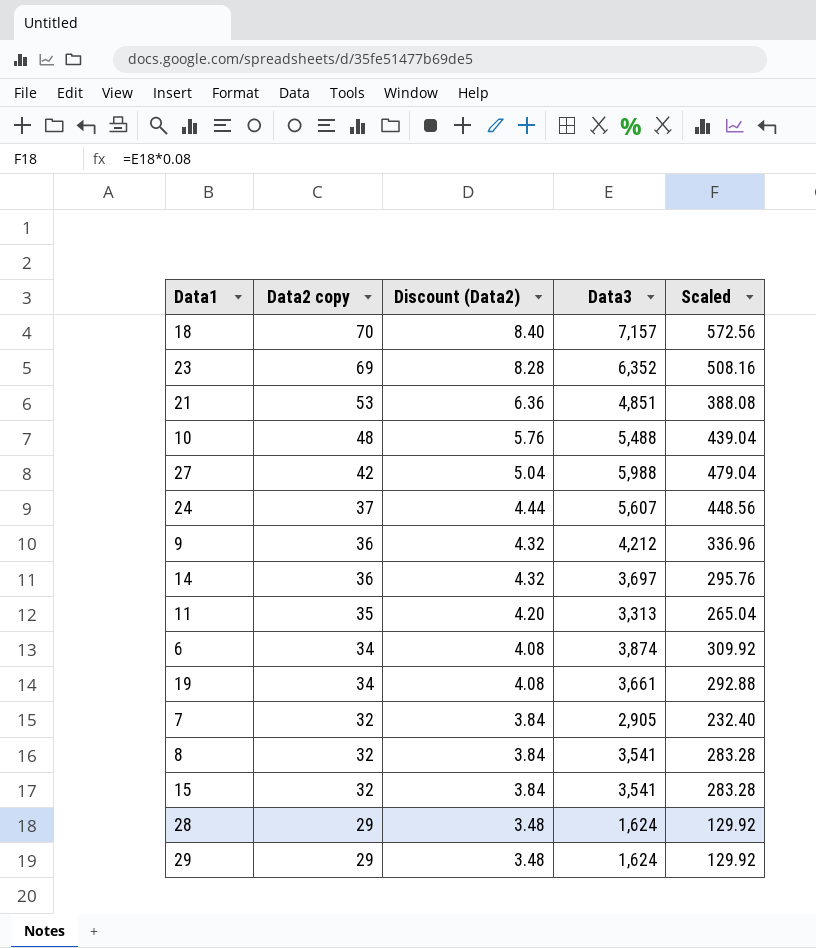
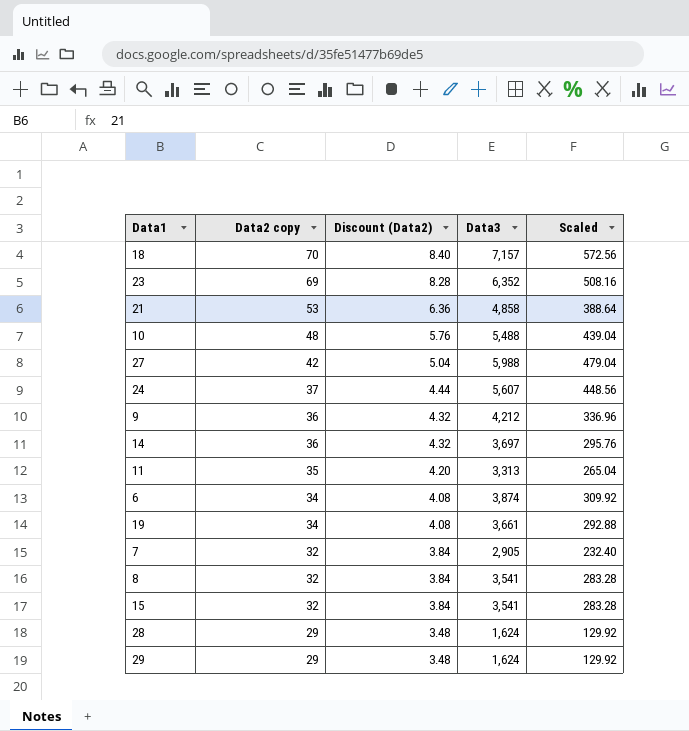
21 | Data3: 4,851 -> 4,858
21 | Scaled: 388.08 -> 388.64

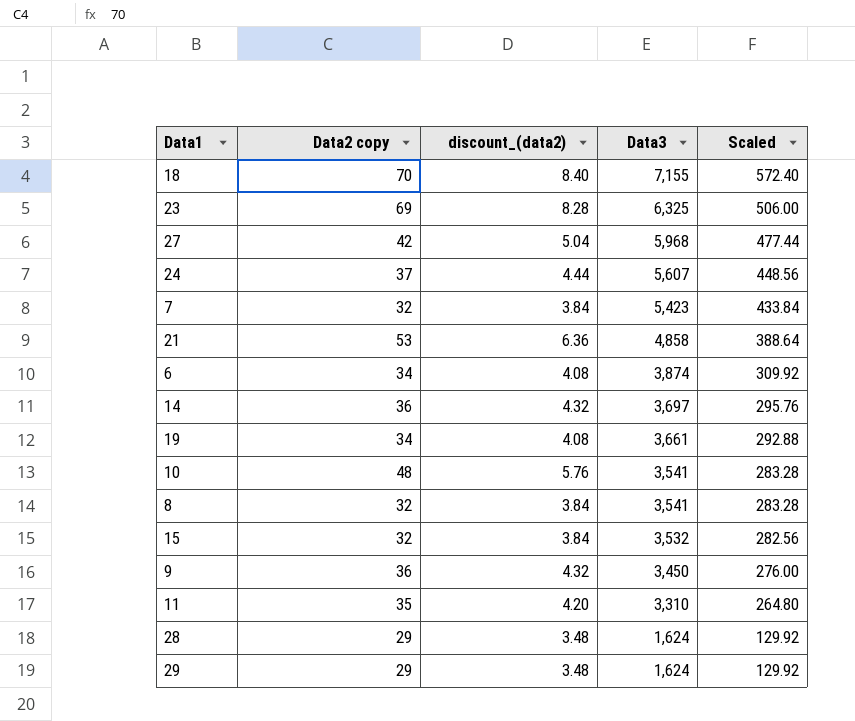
row order: Data2 copy descending -> Data3 descending
column name: Discount (Data2) -> discount_(data2)
18 | Data3: 7,157 -> 7,155
18 | Scaled: 572.56 -> 572.40
23 | Data3: 6,352 -> 6,325
23 | Scaled: 508.16 -> 506.00
27 | Data3: 5,988 -> 5,968
27 | Scaled: 479.04 -> 477.44
7 | Data3: 2,905 -> 5,423
7 | Scaled: 232.40 -> 433.84
10 | Data3: 5,488 -> 3,541
10 | Scaled: 439.04 -> 283.28
15 | Data3: 3,541 -> 3,532
15 | Scaled: 283.28 -> 282.56
9 | Data3: 4,212 -> 3,450
9 | Scaled: 336.96 -> 276.00
11 | Data3: 3,313 -> 3,310
11 | Scaled: 265.04 -> 264.80

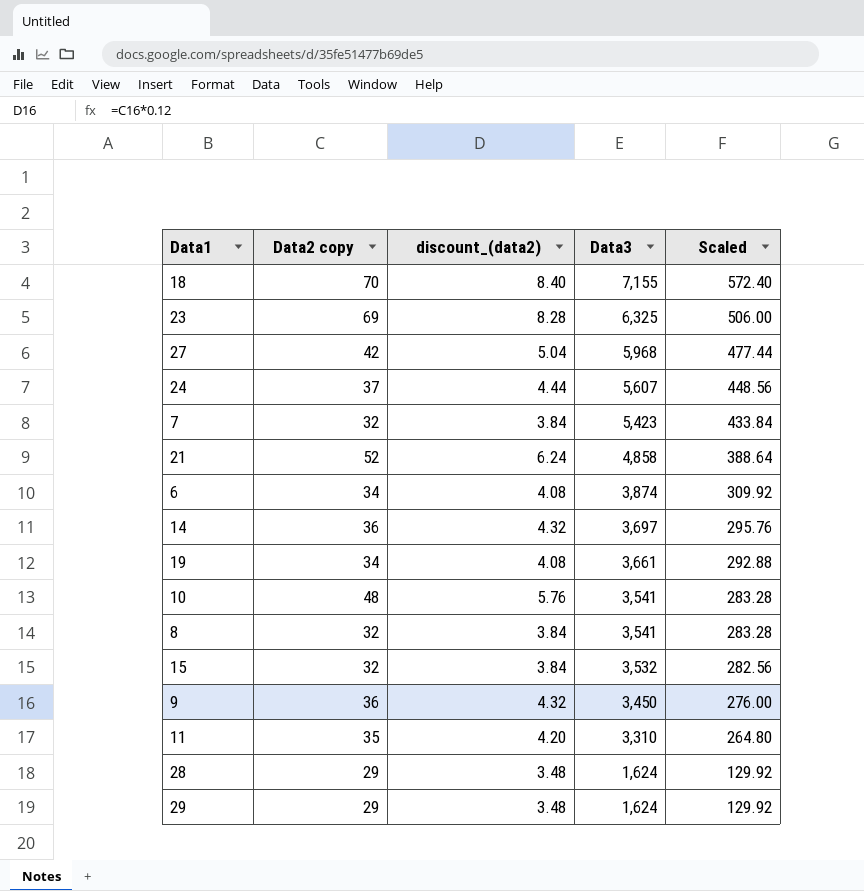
21 | Data2 copy: 53 -> 52
21 | discount_(data2): 6.36 -> 6.24

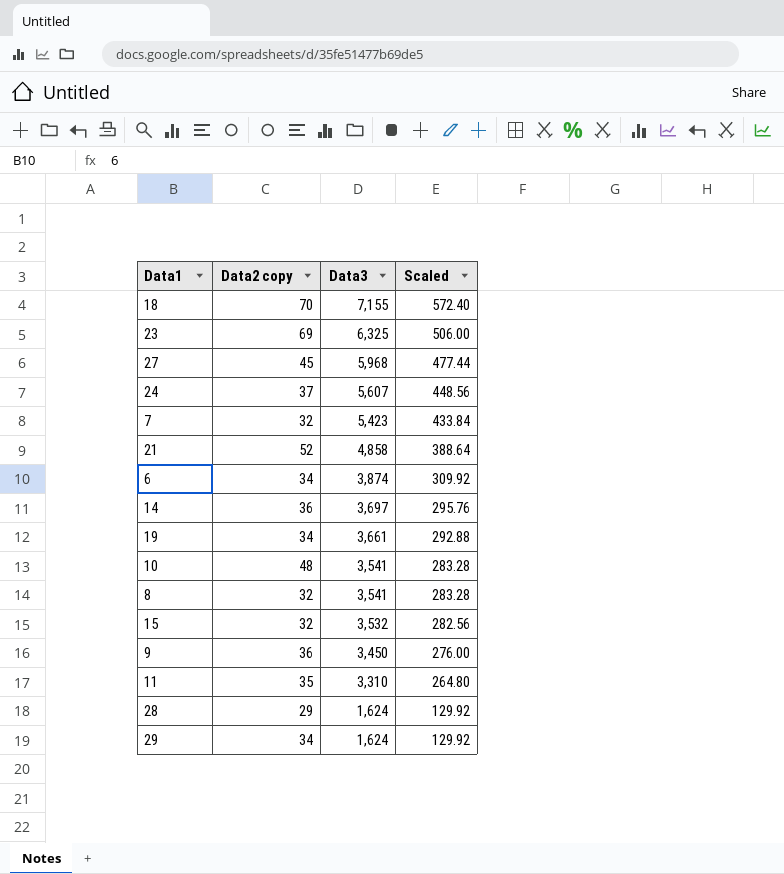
column discount_(data2) | formula: [Data2 copy] * 0.12 -> none
27 | Data2 copy: 42 -> 45
29 | Data2 copy: 29 -> 34

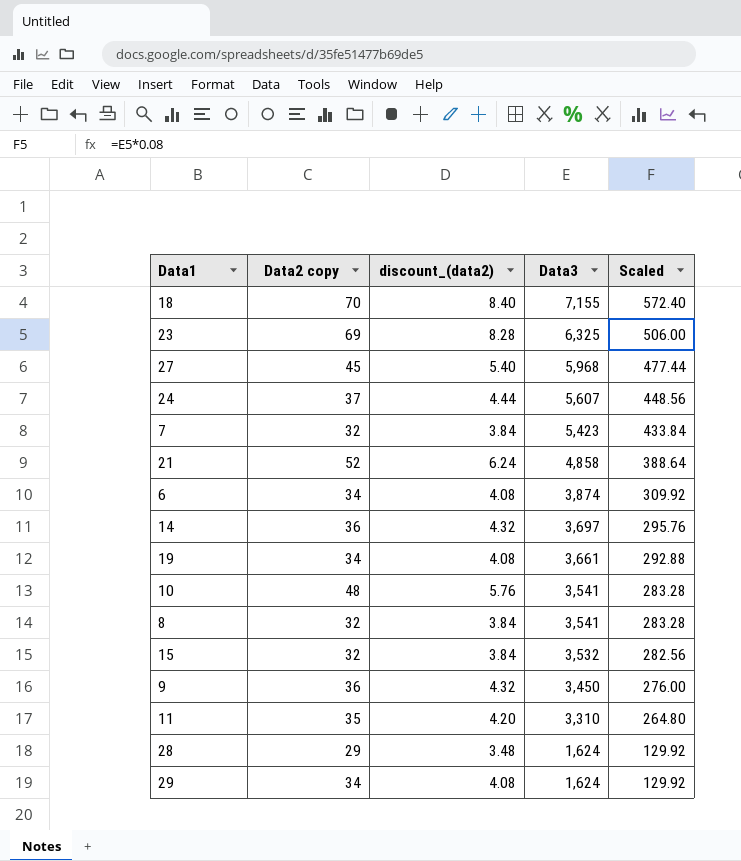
column discount_(data2) | formula: none -> [Data2 copy] * 0.12

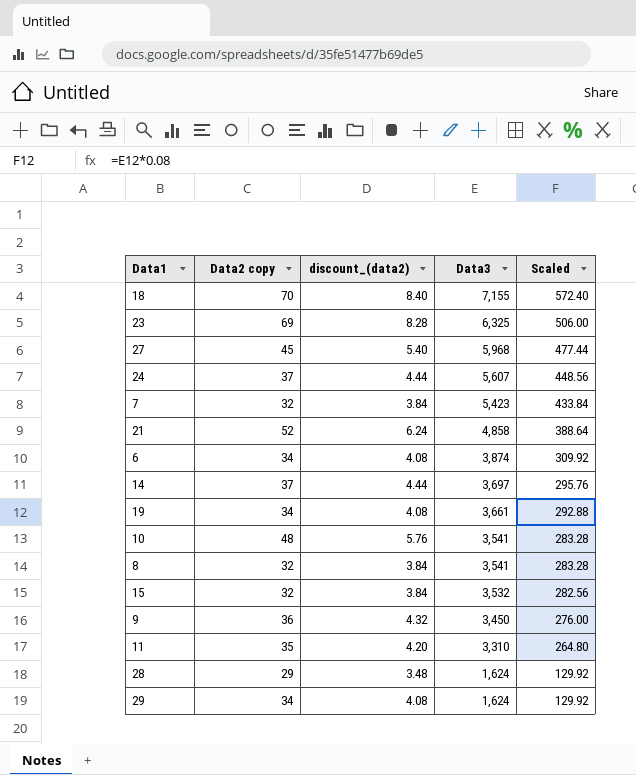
14 | Data2 copy: 36 -> 37
14 | discount_(data2): 4.32 -> 4.44

